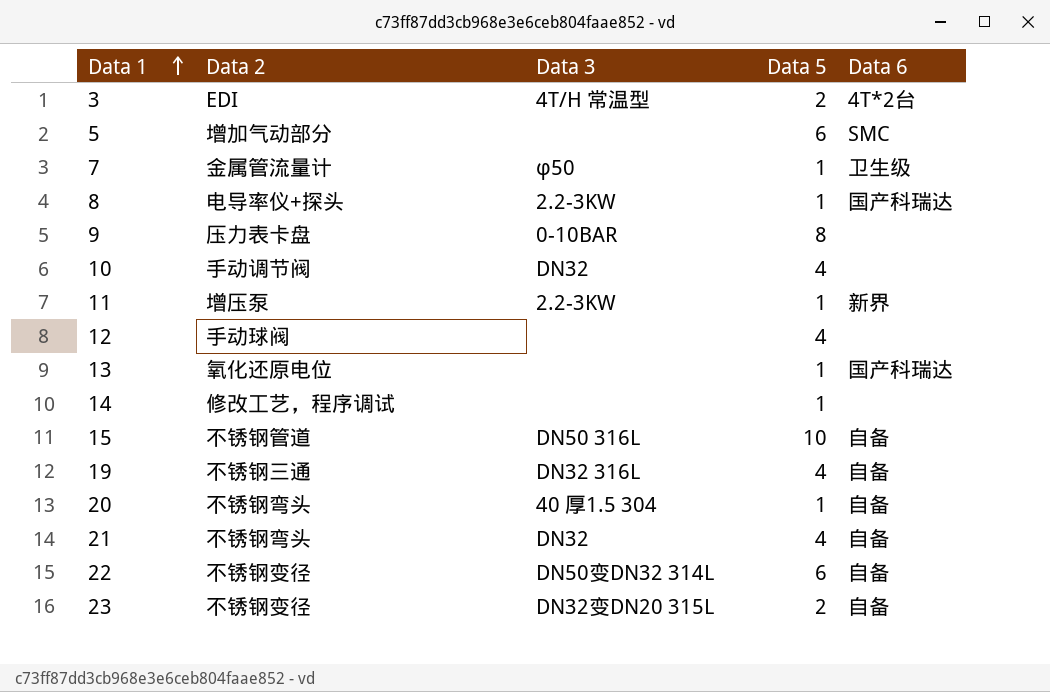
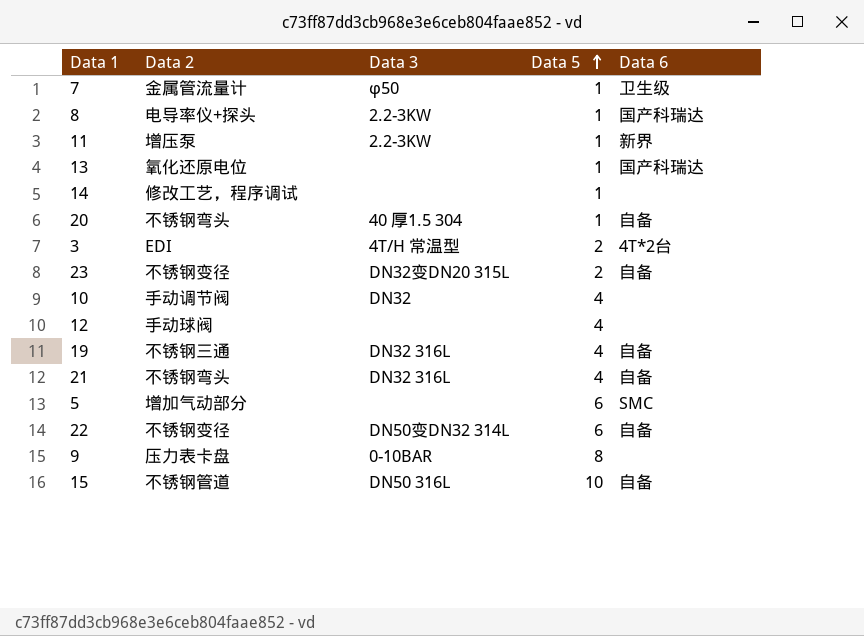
row order: Data 1 ascending -> Data 5 ascending
21 | Data 3: DN32 -> DN32 316L

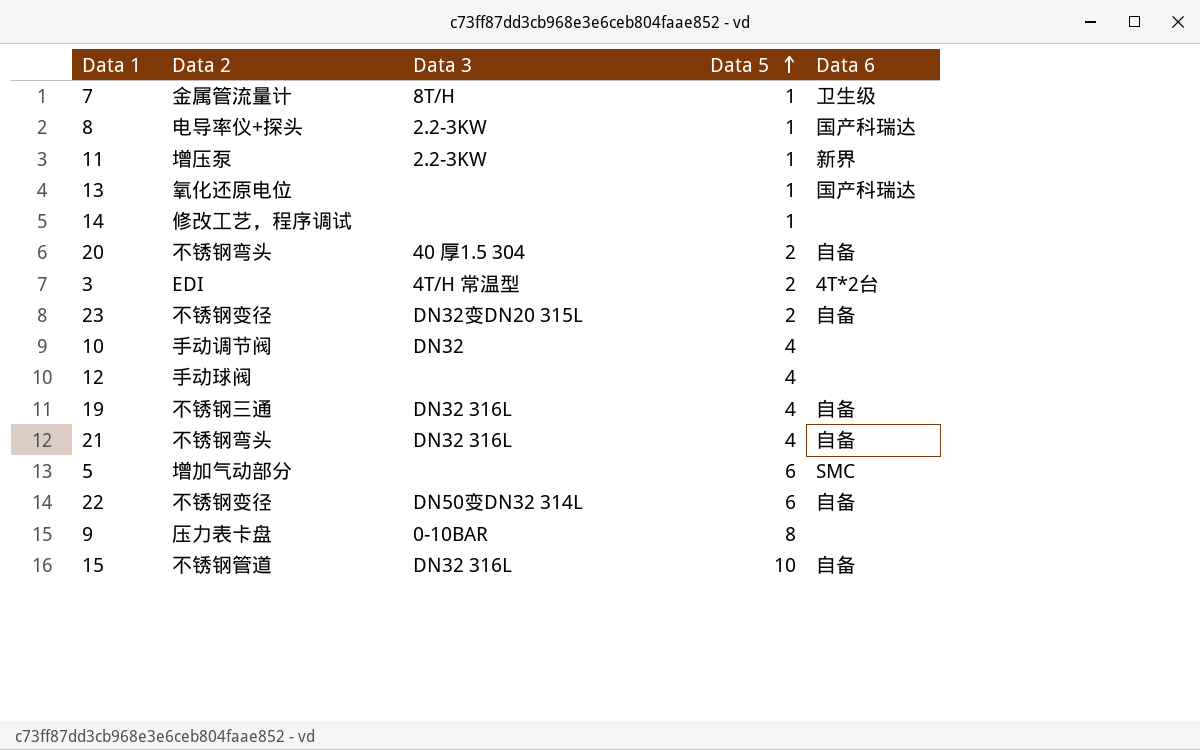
7 | Data 3: φ50 -> 8T/H
20 | Data 5: 1 -> 2
15 | Data 3: DN50 316L -> DN32 316L

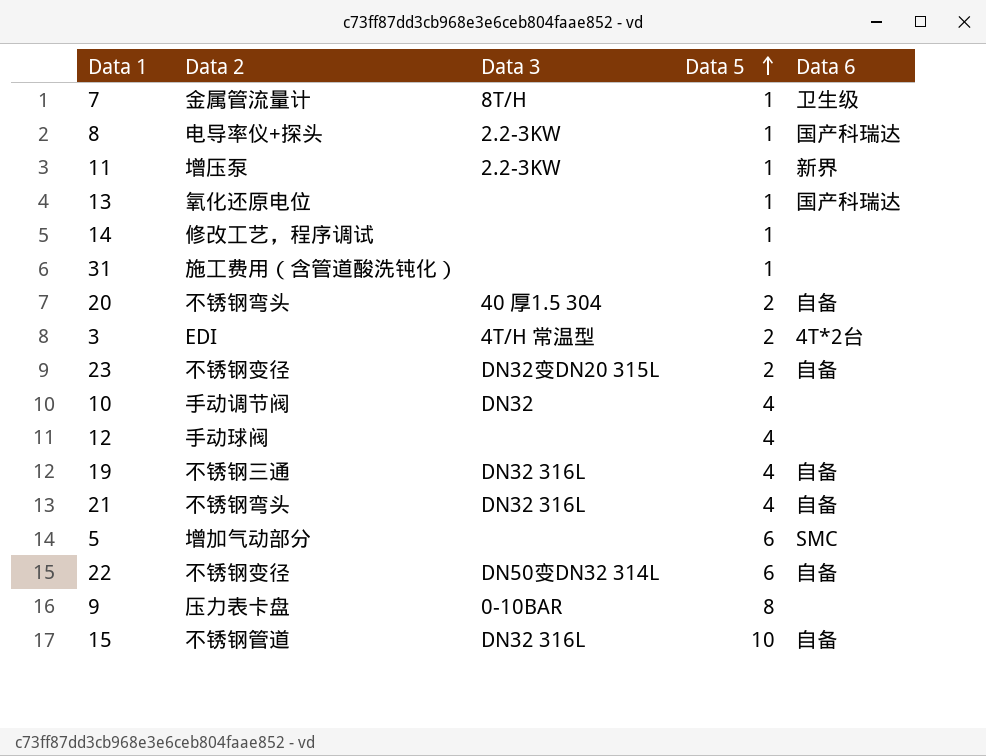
row 31: none -> 施工费用（含管道酸洗钝化） | none | 1 | none

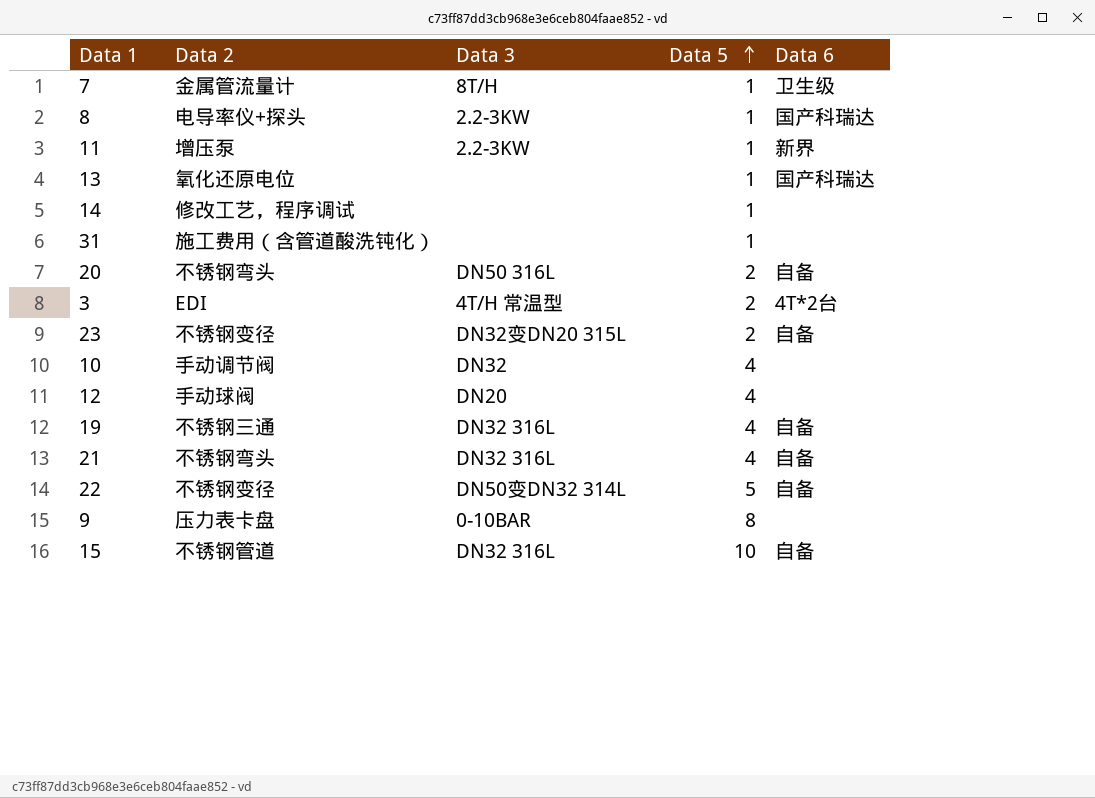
row 5: 增加气动部分 | none | 6 | SMC -> none
20 | Data 3: 40 厚1.5 304 -> DN50 316L
12 | Data 3: none -> DN20
22 | Data 5: 6 -> 5

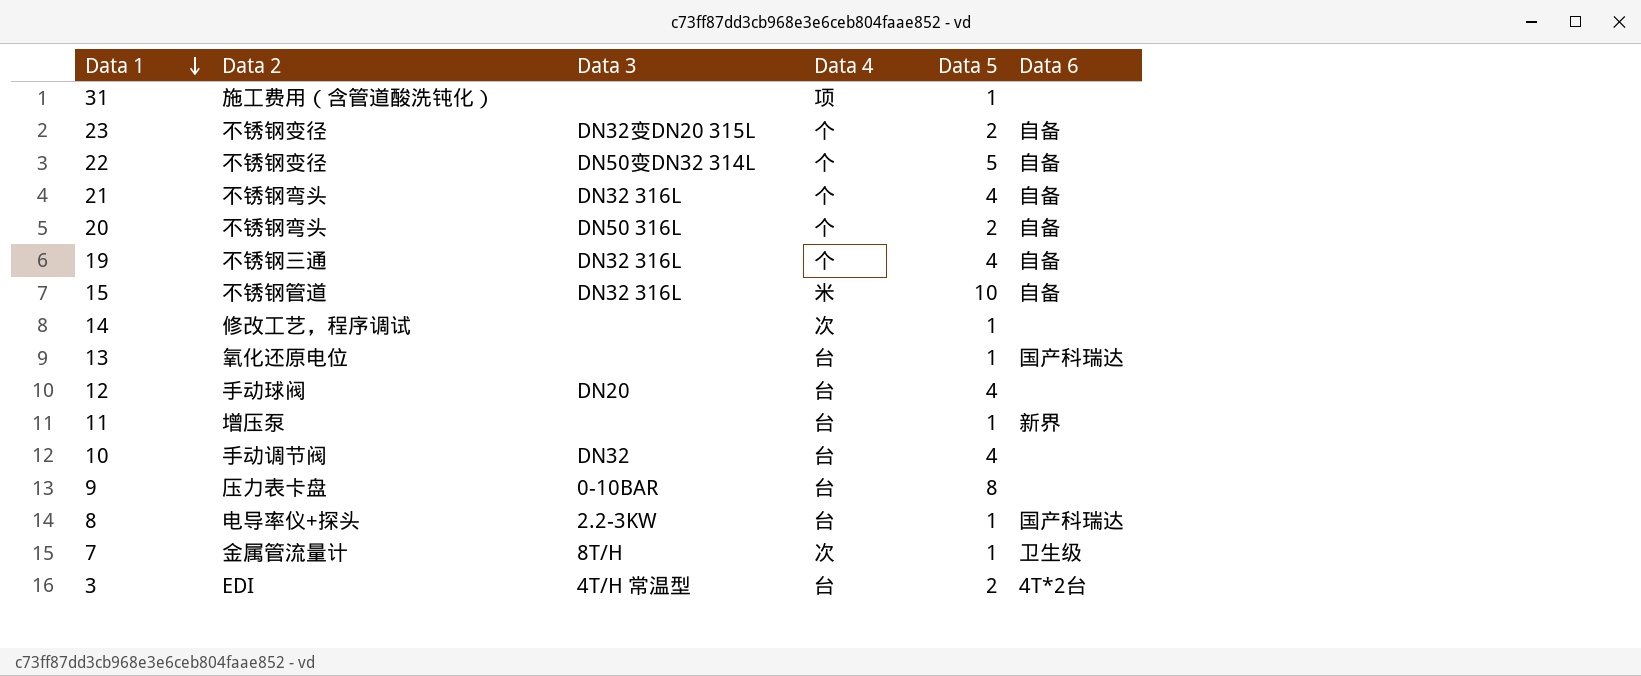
row order: Data 5 ascending -> Data 1 descending
column Data 4 | position: none -> 4
11 | Data 3: 2.2-3KW -> none

